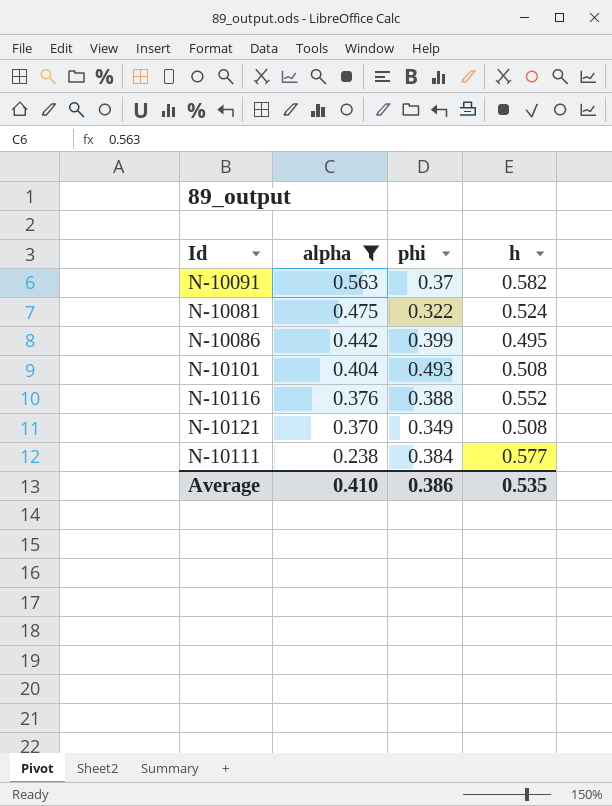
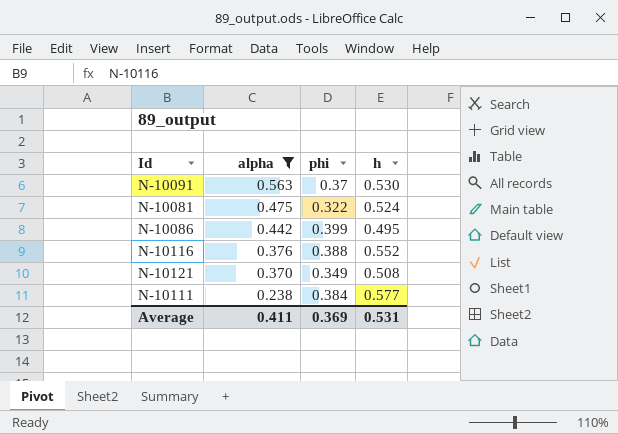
row N-10101: 0.404 | 0.493 | 0.508 -> none
N-10091 | h: 0.582 -> 0.530
Average | alpha: 0.410 -> 0.411
Average | phi: 0.386 -> 0.369
Average | h: 0.535 -> 0.531

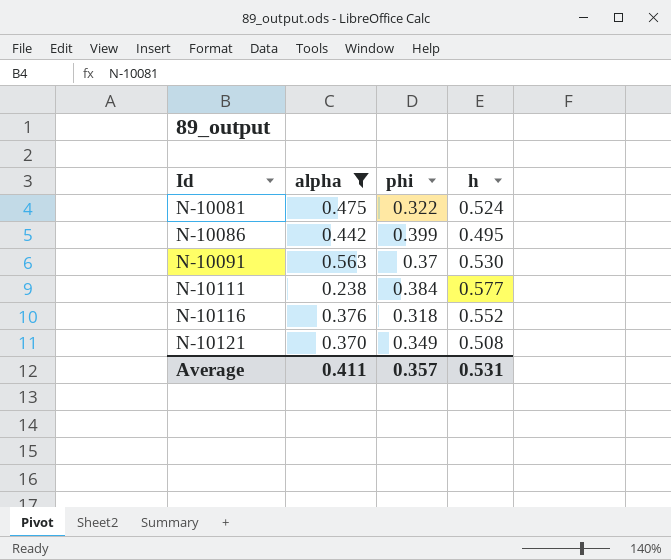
row order: alpha descending -> Id ascending
N-10116 | phi: 0.388 -> 0.318
Average | phi: 0.369 -> 0.357

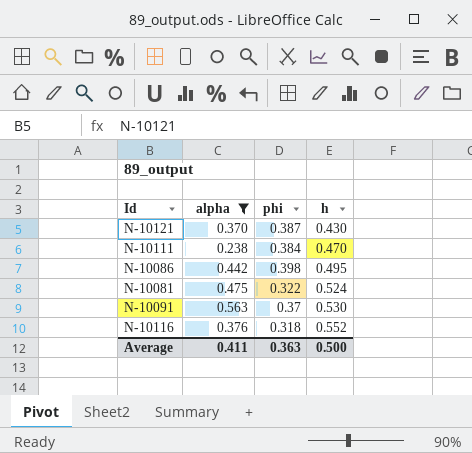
row order: Id ascending -> h ascending
N-10121 | phi: 0.349 -> 0.387
N-10121 | h: 0.508 -> 0.430
N-10111 | h: 0.577 -> 0.470
N-10086 | phi: 0.399 -> 0.398
Average | phi: 0.357 -> 0.363
Average | h: 0.531 -> 0.500

